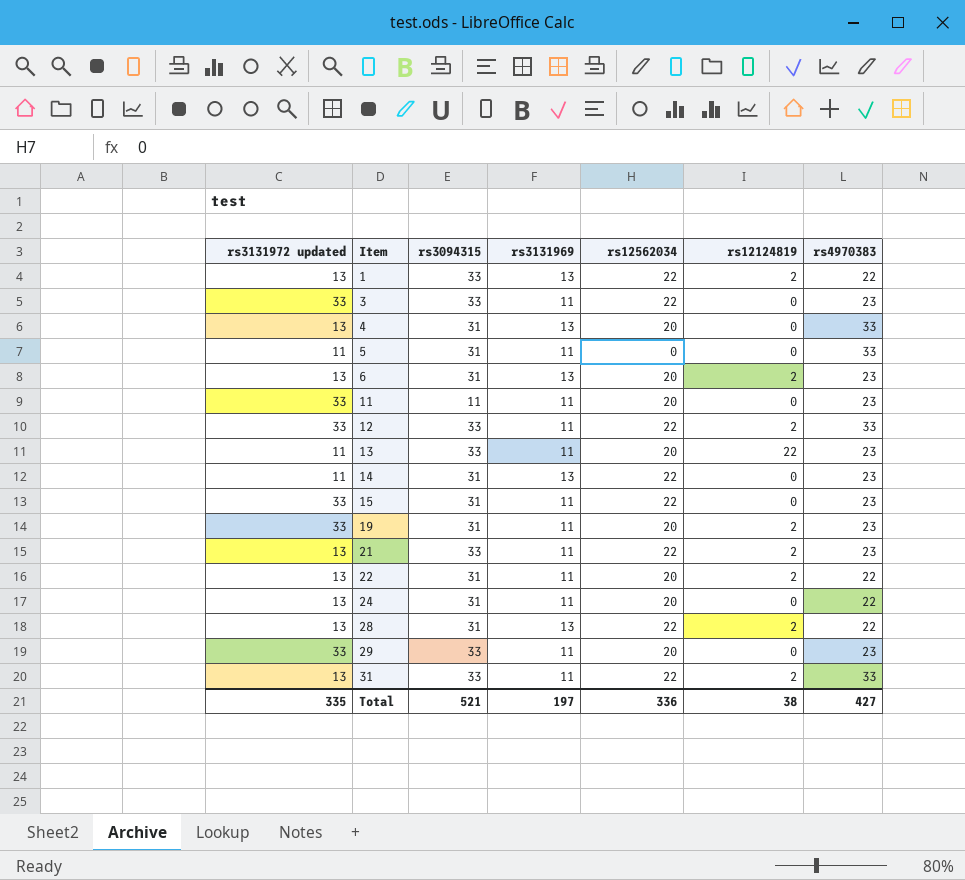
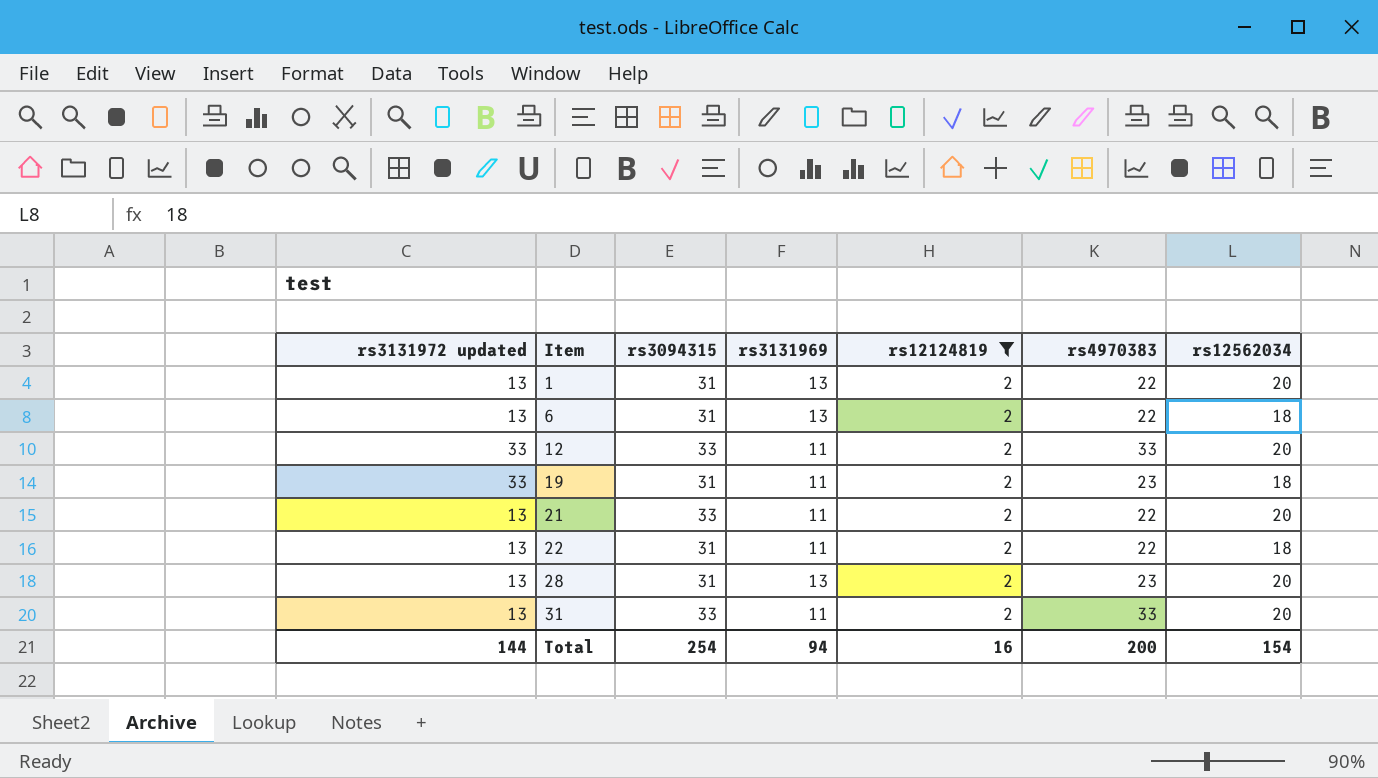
filter: none -> rs12124819 = 2
column rs12562034 | position: 5 -> 7
1 | rs3094315: 33 -> 31
1 | rs12562034: 22 -> 20
6 | rs4970383: 23 -> 22
6 | rs12562034: 20 -> 18
12 | rs12562034: 22 -> 20
19 | rs12562034: 20 -> 18
21 | rs4970383: 23 -> 22
21 | rs12562034: 22 -> 20
22 | rs12562034: 20 -> 18
28 | rs4970383: 22 -> 23
28 | rs12562034: 22 -> 20
31 | rs12562034: 22 -> 20
Total | rs3131972 updated: 335 -> 144
Total | rs3094315: 521 -> 254
Total | rs3131969: 197 -> 94
Total | rs12124819: 38 -> 16
Total | rs4970383: 427 -> 200
Total | rs12562034: 336 -> 154

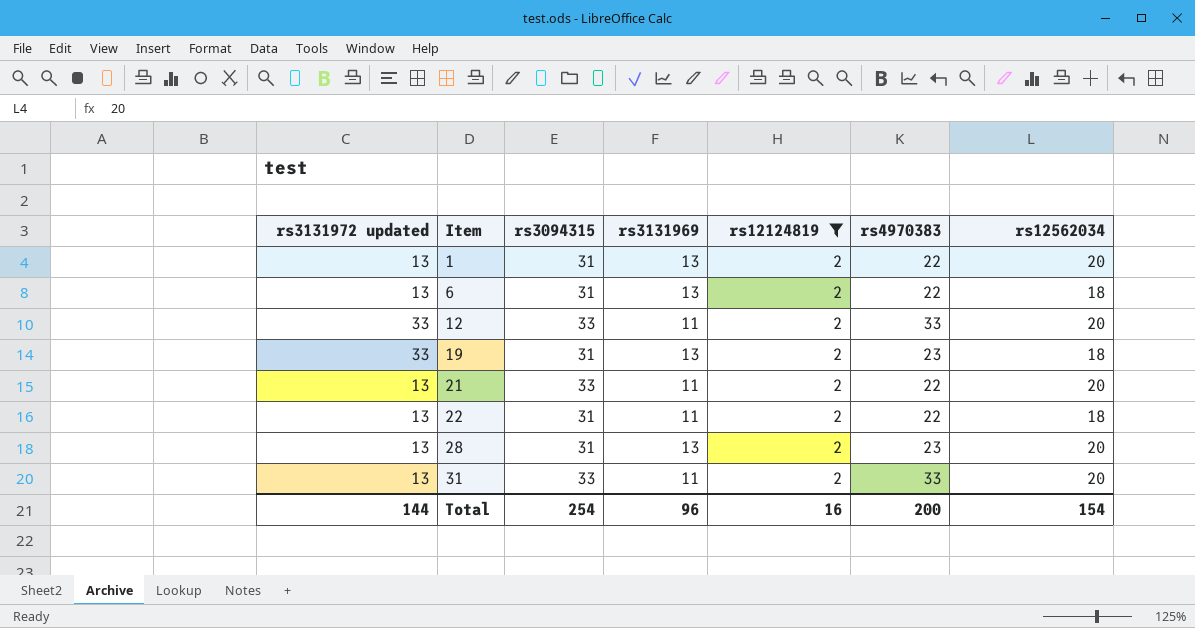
19 | rs3131969: 11 -> 13
Total | rs3131969: 94 -> 96

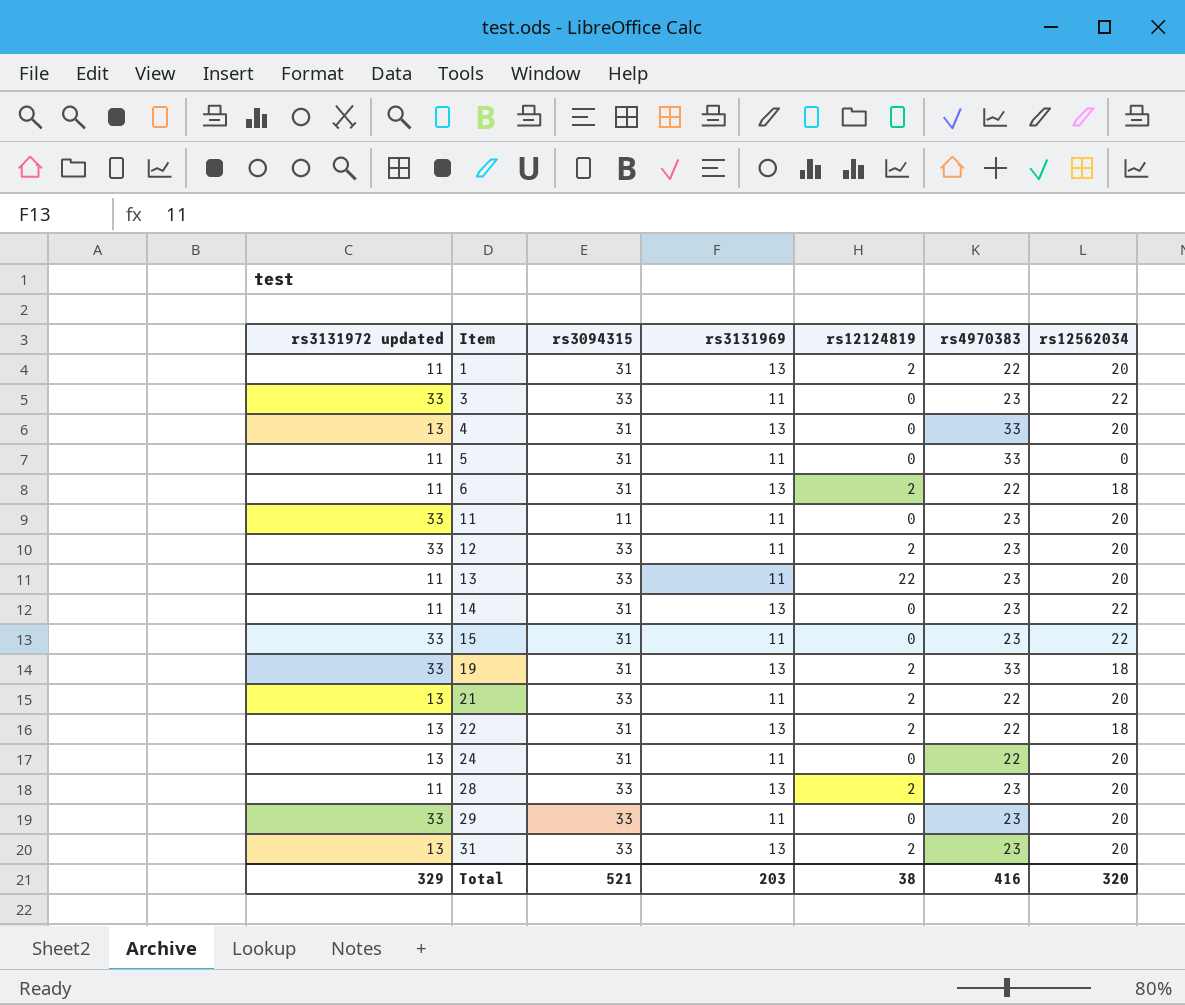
filter: rs12124819 = 2 -> none
1 | rs3131972 updated: 13 -> 11
6 | rs3131972 updated: 13 -> 11
12 | rs4970383: 33 -> 23
19 | rs4970383: 23 -> 33
22 | rs3131969: 11 -> 13
28 | rs3131972 updated: 13 -> 11
28 | rs3094315: 31 -> 33
31 | rs3131969: 11 -> 13
31 | rs4970383: 33 -> 23
Total | rs3131972 updated: 144 -> 329
Total | rs3094315: 254 -> 521
Total | rs3131969: 96 -> 203
Total | rs12124819: 16 -> 38
Total | rs4970383: 200 -> 416
Total | rs12562034: 154 -> 320

